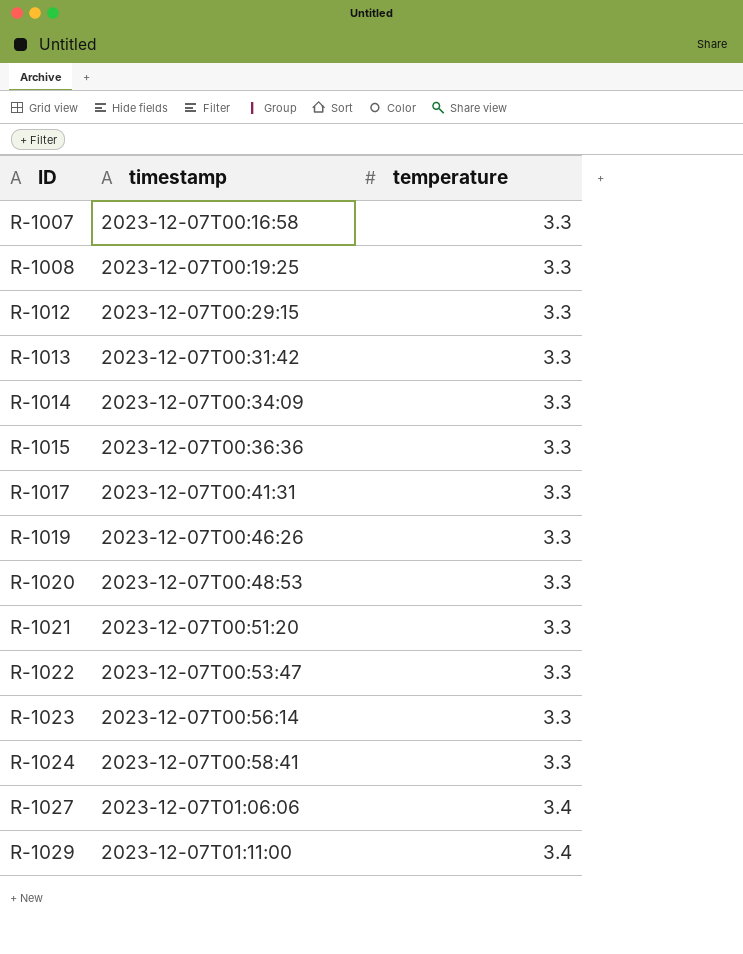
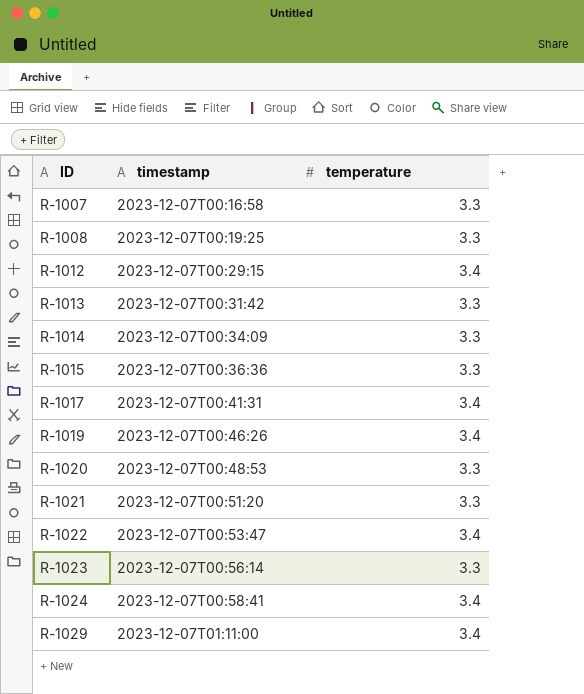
row R-1027: 2023-12-07T01:06:06 | 3.4 -> none
R-1012 | temperature: 3.3 -> 3.4
R-1017 | temperature: 3.3 -> 3.4
R-1019 | temperature: 3.3 -> 3.4
R-1022 | temperature: 3.3 -> 3.4
R-1024 | temperature: 3.3 -> 3.4

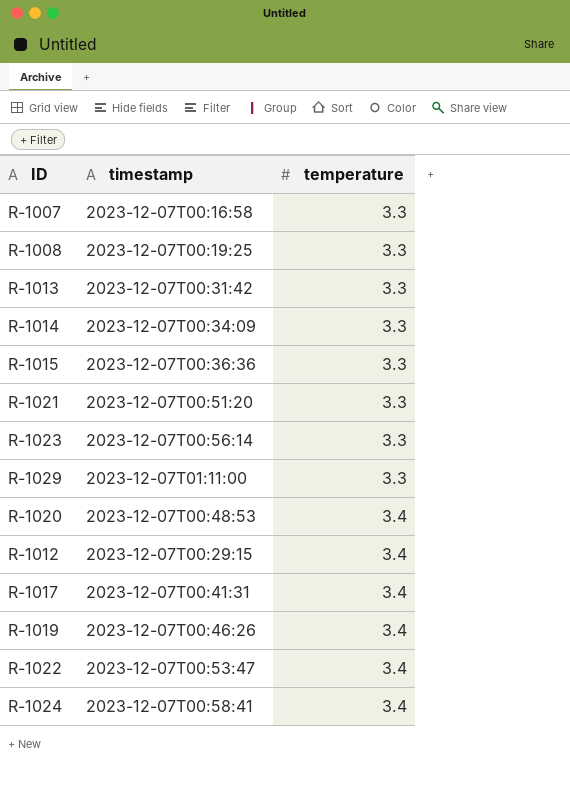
row order: ID ascending -> temperature ascending
R-1029 | temperature: 3.4 -> 3.3
R-1020 | temperature: 3.3 -> 3.4

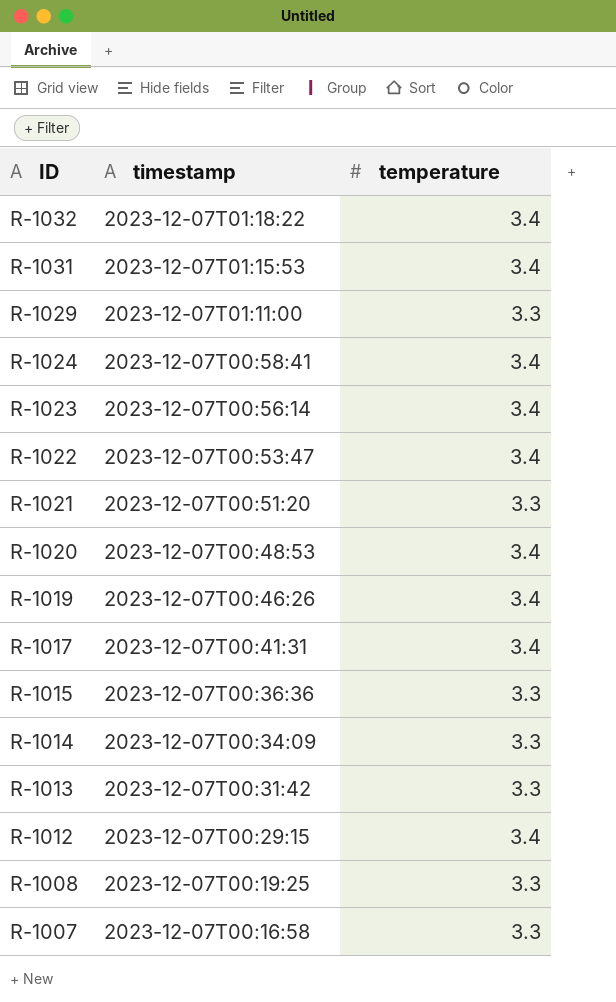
row order: temperature ascending -> ID descending
row R-1032: none -> 2023-12-07T01:18:22 | 3.4
row R-1031: none -> 2023-12-07T01:15:53 | 3.4
R-1023 | temperature: 3.3 -> 3.4

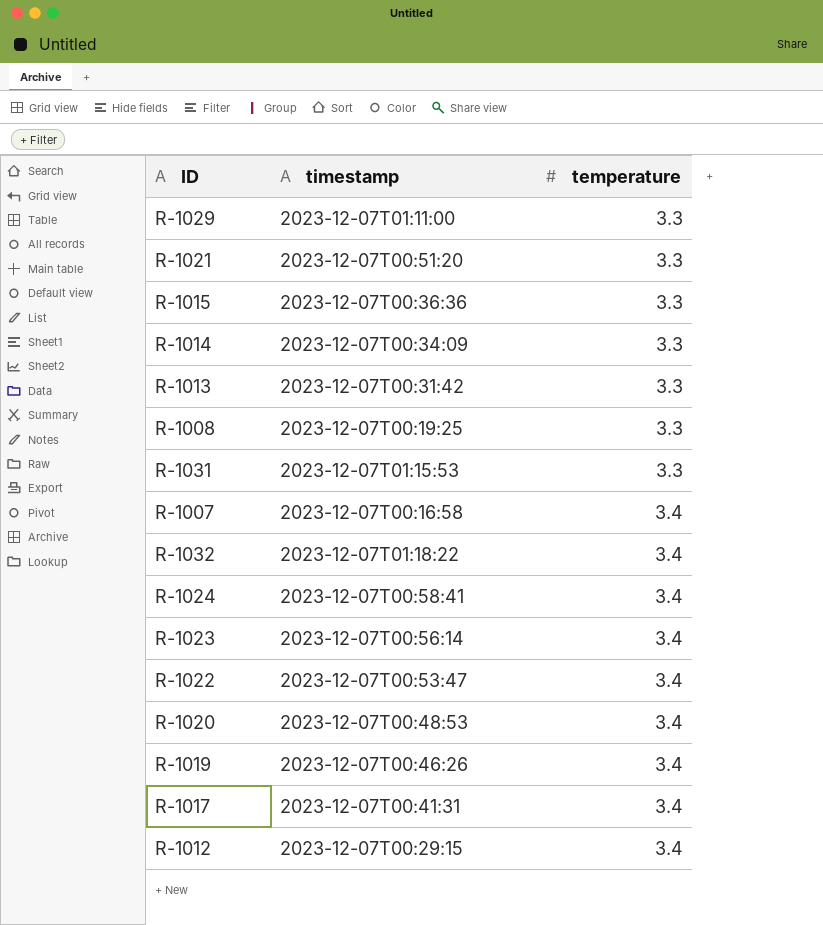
row order: ID descending -> temperature ascending
R-1031 | temperature: 3.4 -> 3.3
R-1007 | temperature: 3.3 -> 3.4

